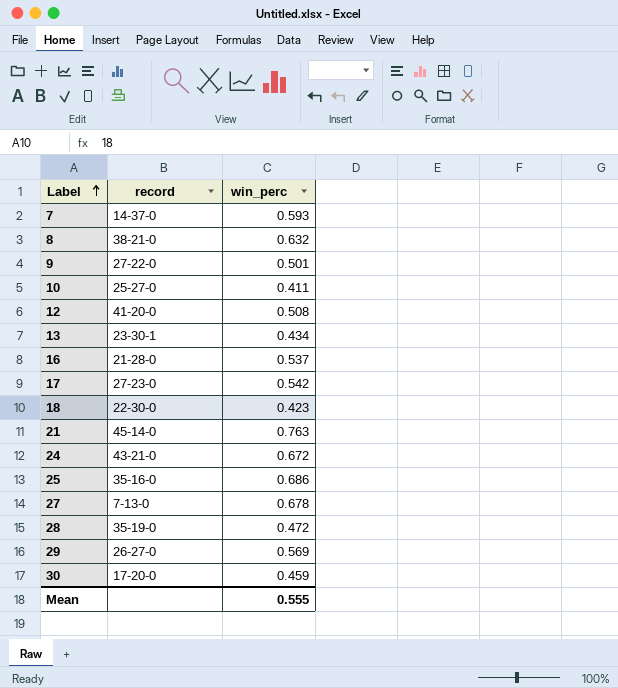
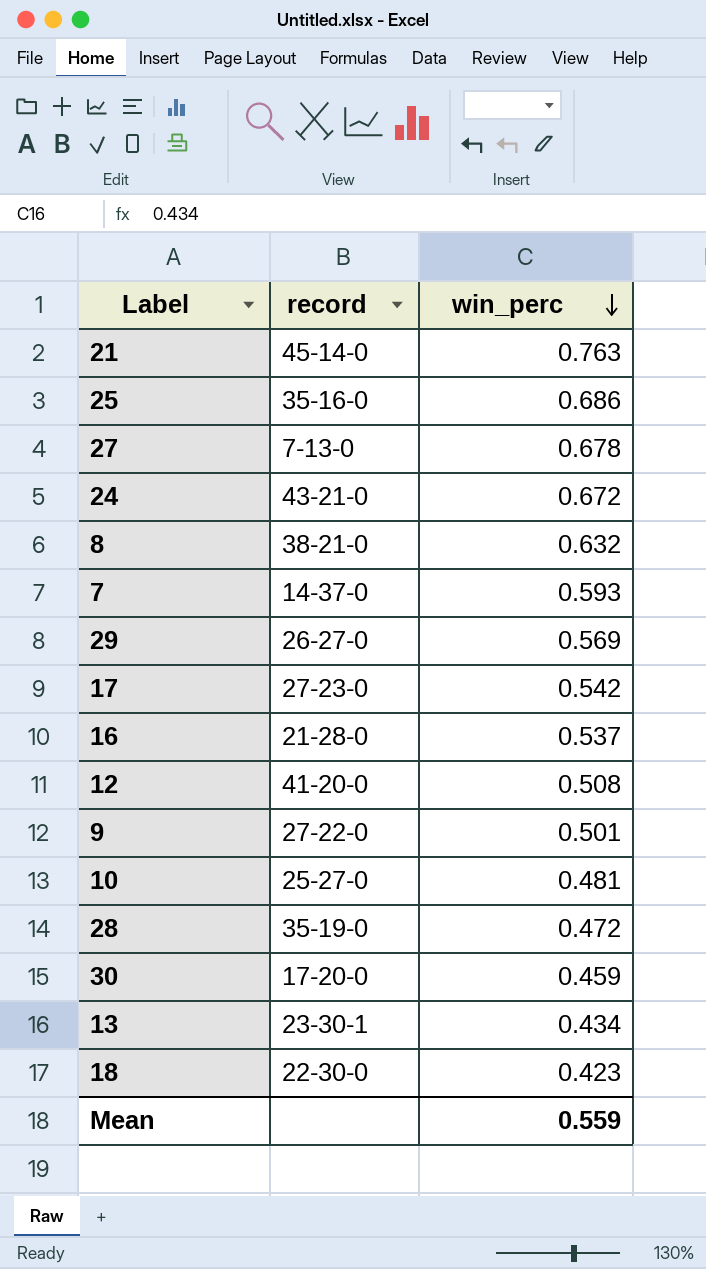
row order: Label ascending -> win_perc descending
10 | win_perc: 0.411 -> 0.481
Mean | win_perc: 0.555 -> 0.559

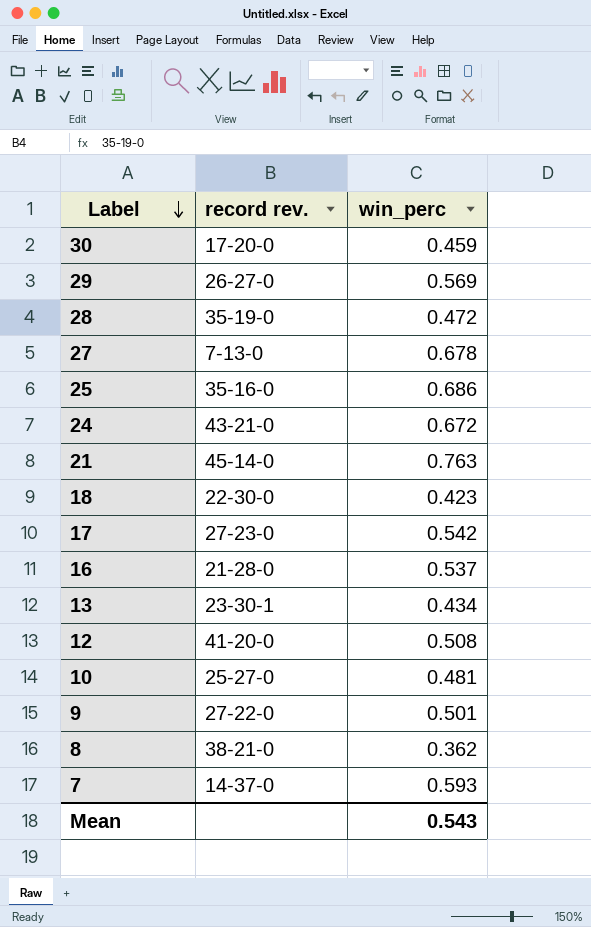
row order: win_perc descending -> Label descending
column name: record -> record rev.
8 | win_perc: 0.632 -> 0.362
Mean | win_perc: 0.559 -> 0.543

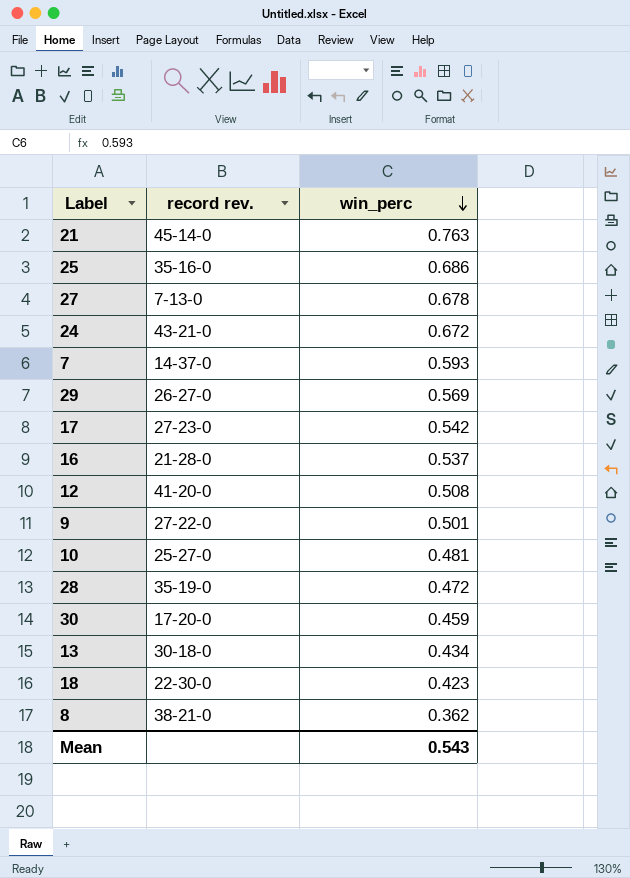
row order: Label descending -> win_perc descending
13 | record rev.: 23-30-1 -> 30-18-0

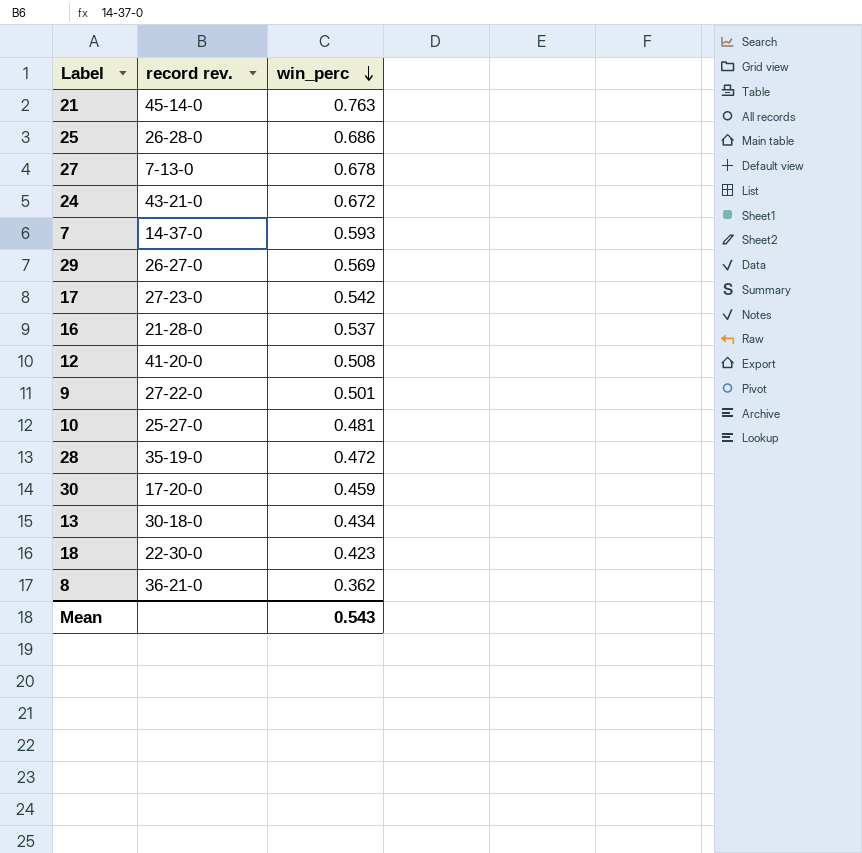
25 | record rev.: 35-16-0 -> 26-28-0
8 | record rev.: 38-21-0 -> 36-21-0

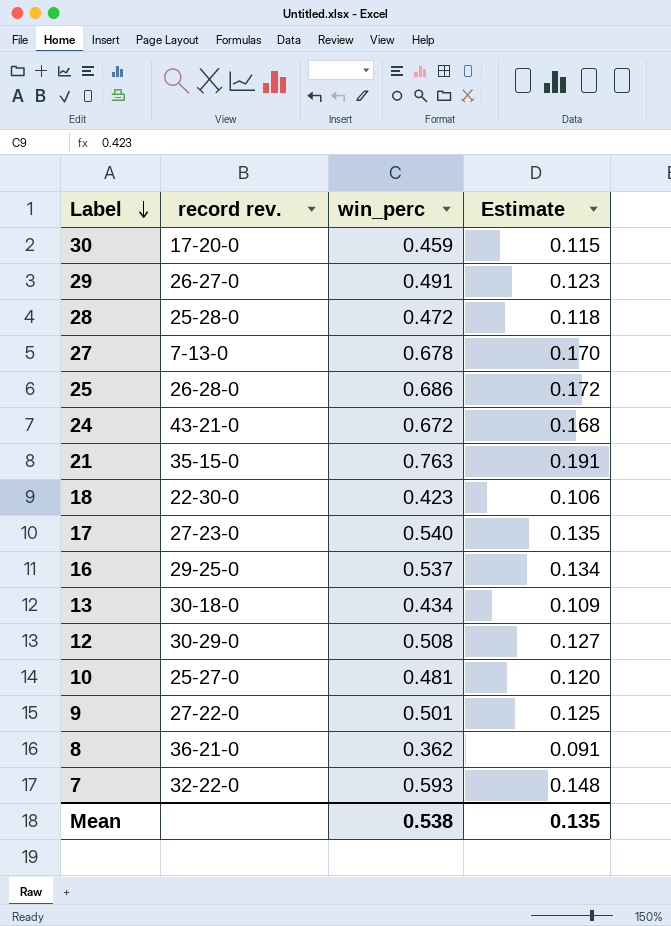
row order: win_perc descending -> Label descending
column Estimate | formula: none -> [win_perc] * 0.25
29 | win_perc: 0.569 -> 0.491
28 | record rev.: 35-19-0 -> 25-28-0
21 | record rev.: 45-14-0 -> 35-15-0
17 | win_perc: 0.542 -> 0.540
16 | record rev.: 21-28-0 -> 29-25-0
12 | record rev.: 41-20-0 -> 30-29-0
7 | record rev.: 14-37-0 -> 32-22-0
Mean | win_perc: 0.543 -> 0.538

